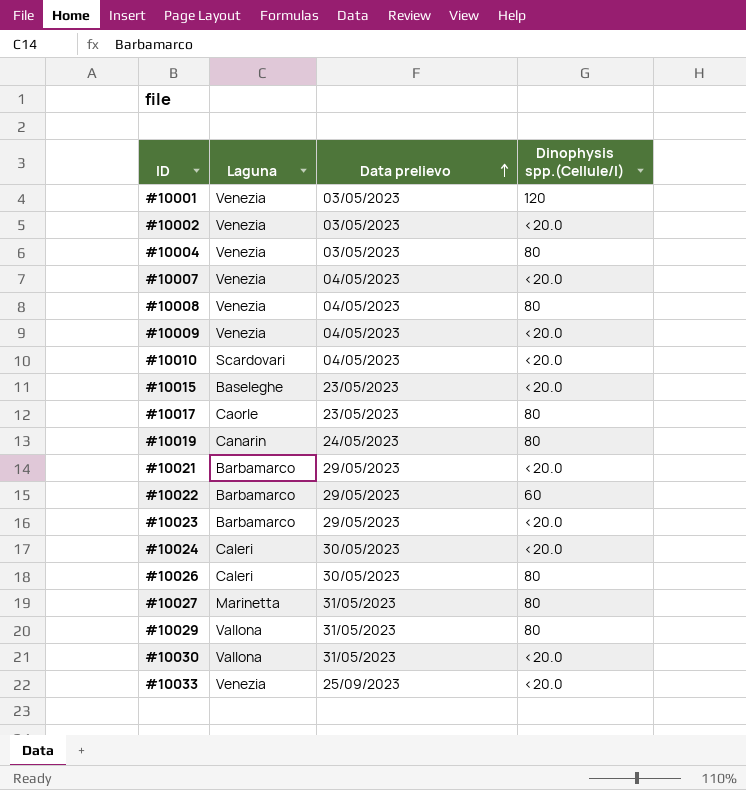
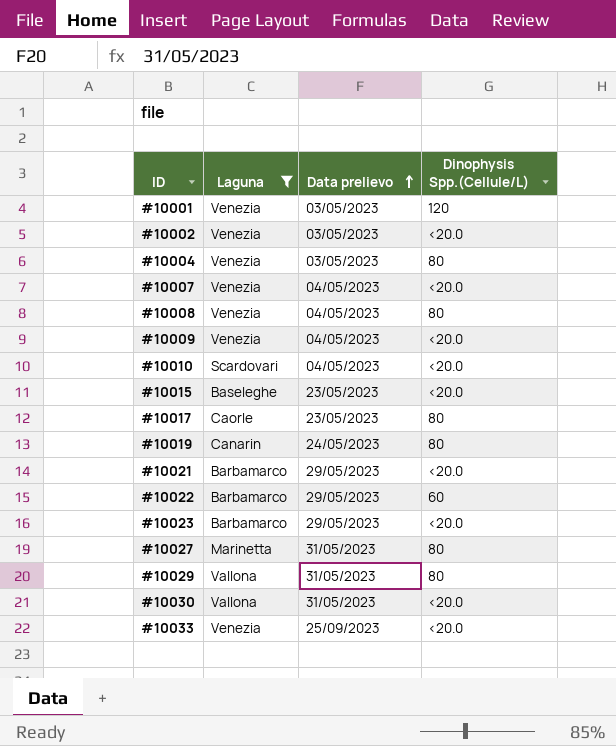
filter: none -> Laguna != Caleri
column name: Dinophysis spp.(Cellule/l) -> Dinophysis Spp.(Cellule/L)

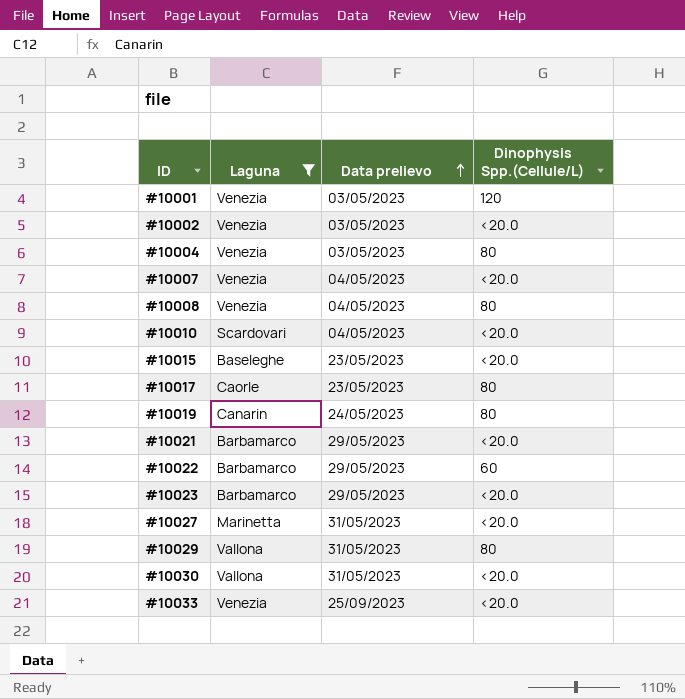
row #10009: Venezia | 04/05/2023 | <20.0 -> none
#10027 | Dinophysis Spp.(Cellule/L): 80 -> <20.0

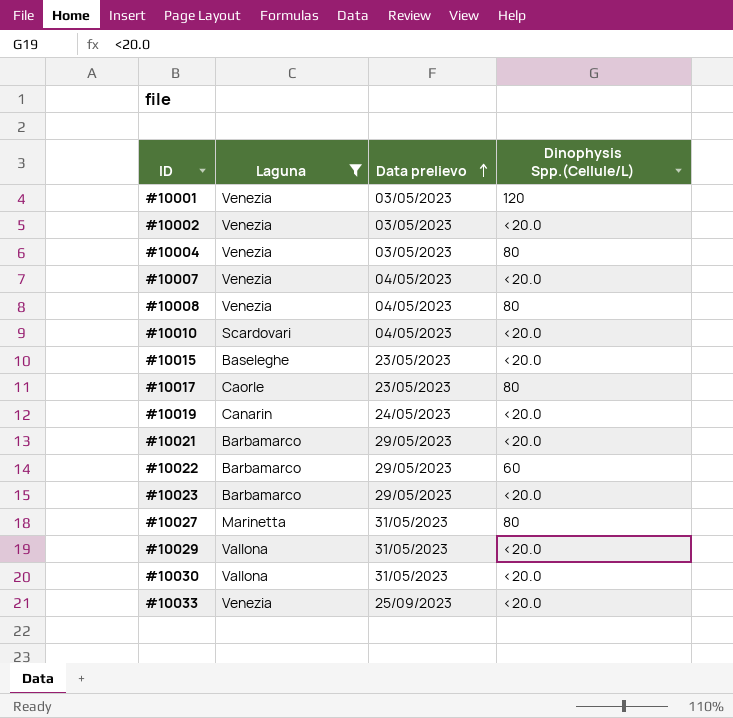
#10019 | Dinophysis Spp.(Cellule/L): 80 -> <20.0
#10027 | Dinophysis Spp.(Cellule/L): <20.0 -> 80
#10029 | Dinophysis Spp.(Cellule/L): 80 -> <20.0

